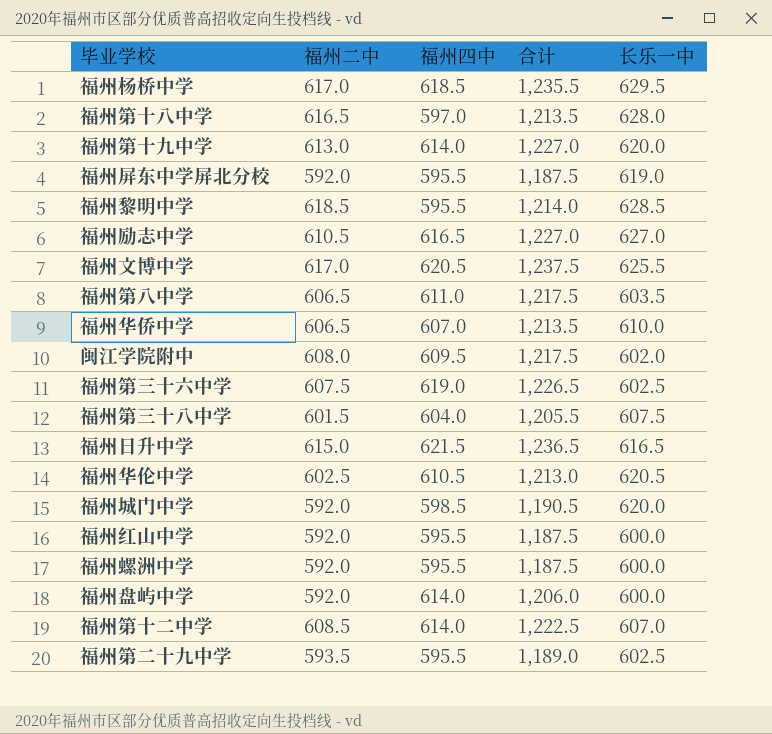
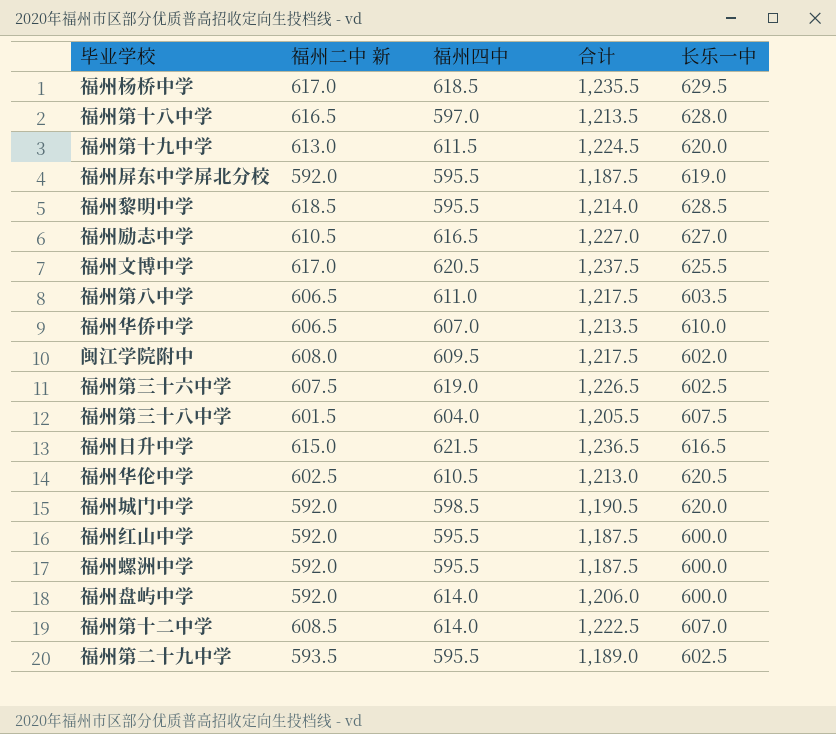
column name: 福州二中 -> 福州二中 新
福州第十九中学 | 福州四中: 614.0 -> 611.5
福州第十九中学 | 合计: 1,227.0 -> 1,224.5

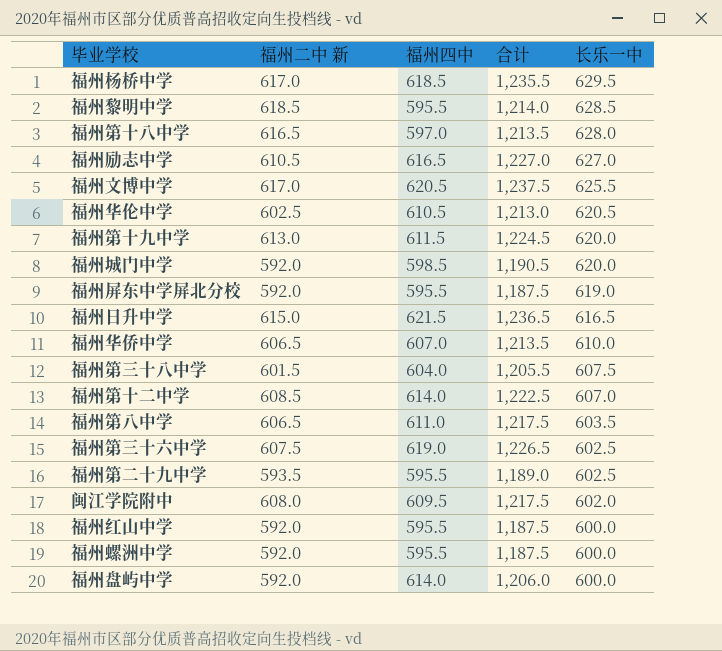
row order: none -> 长乐一中 descending

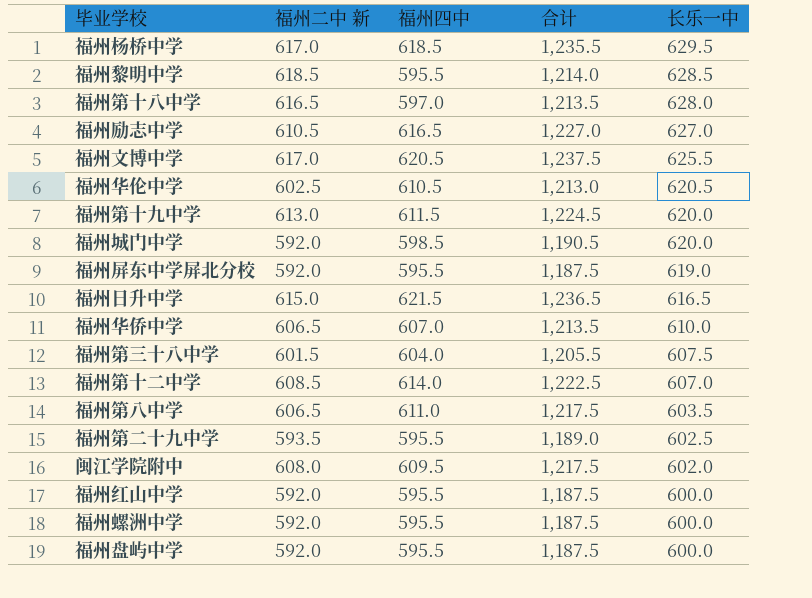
row 福州第三十六中学: 607.5 | 619.0 | 1,226.5 | 602.5 -> none
福州盘屿中学 | 福州四中: 614.0 -> 595.5
福州盘屿中学 | 合计: 1,206.0 -> 1,187.5

